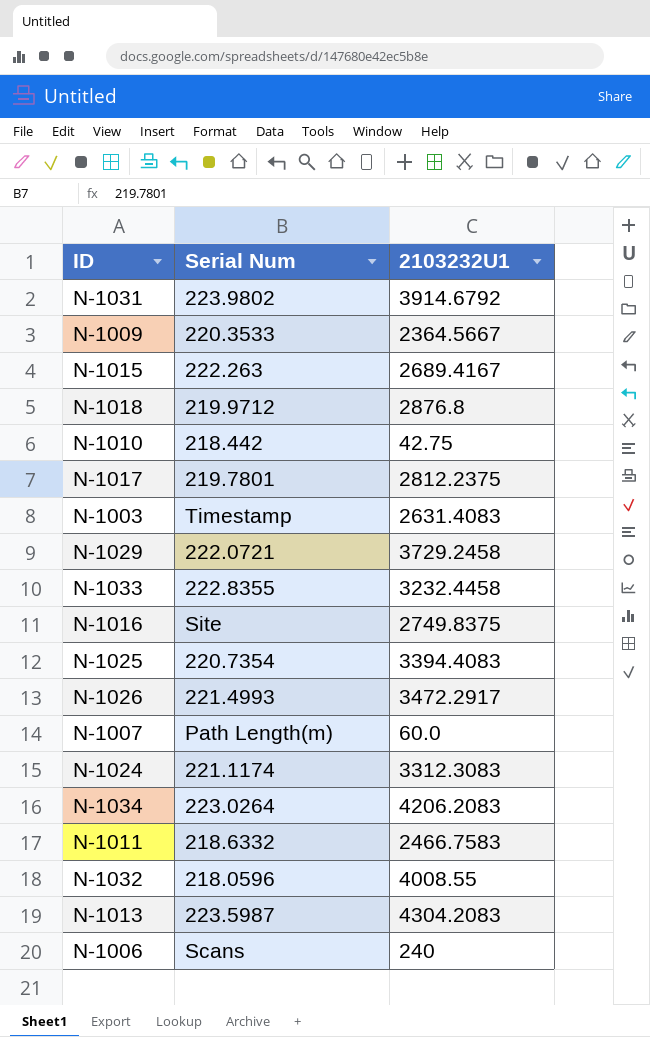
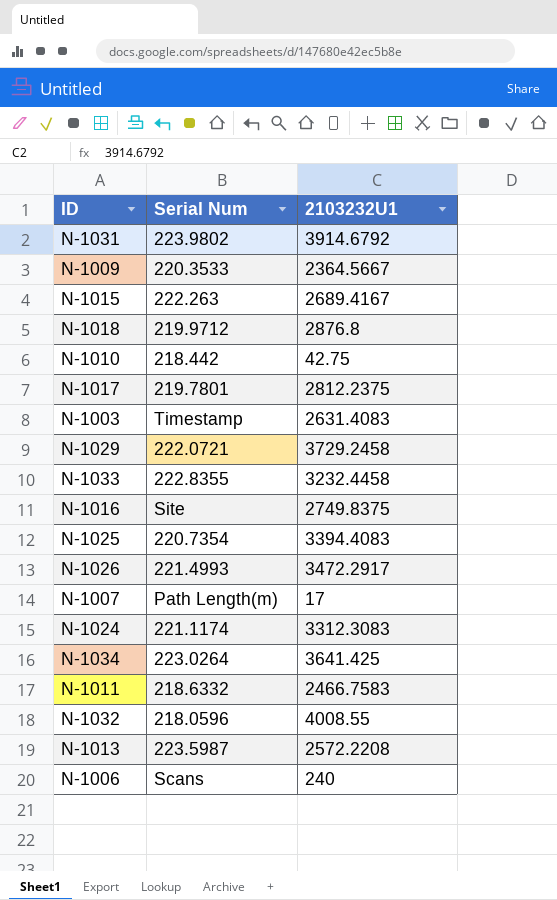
N-1007 | 2103232U1: 60.0 -> 17
N-1034 | 2103232U1: 4206.2083 -> 3641.425
N-1013 | 2103232U1: 4304.2083 -> 2572.2208

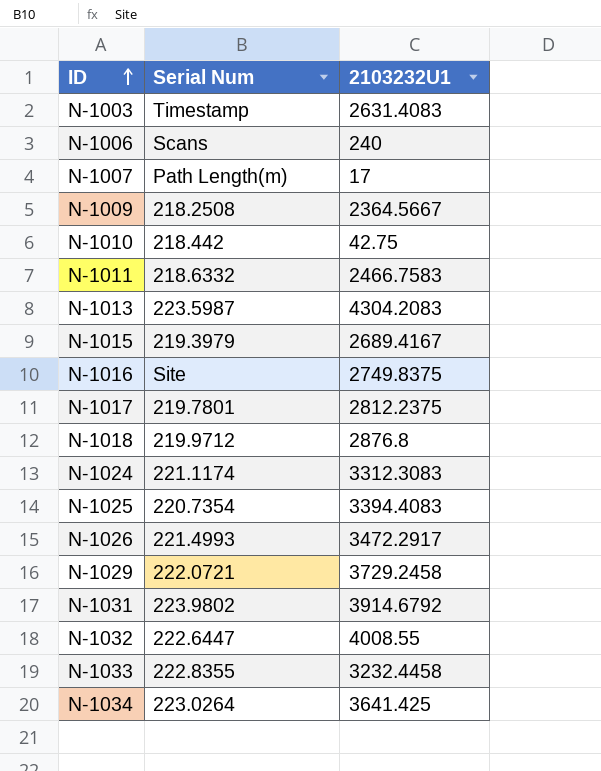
row order: none -> ID ascending
N-1009 | Serial Num: 220.3533 -> 218.2508
N-1013 | 2103232U1: 2572.2208 -> 4304.2083
N-1015 | Serial Num: 222.263 -> 219.3979
N-1032 | Serial Num: 218.0596 -> 222.6447

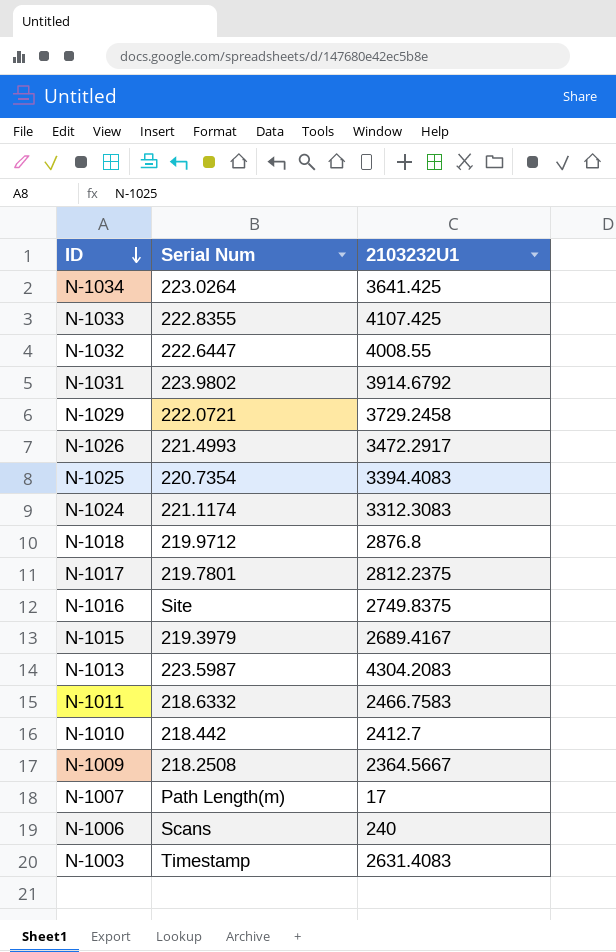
row order: ID ascending -> ID descending
N-1033 | 2103232U1: 3232.4458 -> 4107.425
N-1010 | 2103232U1: 42.75 -> 2412.7

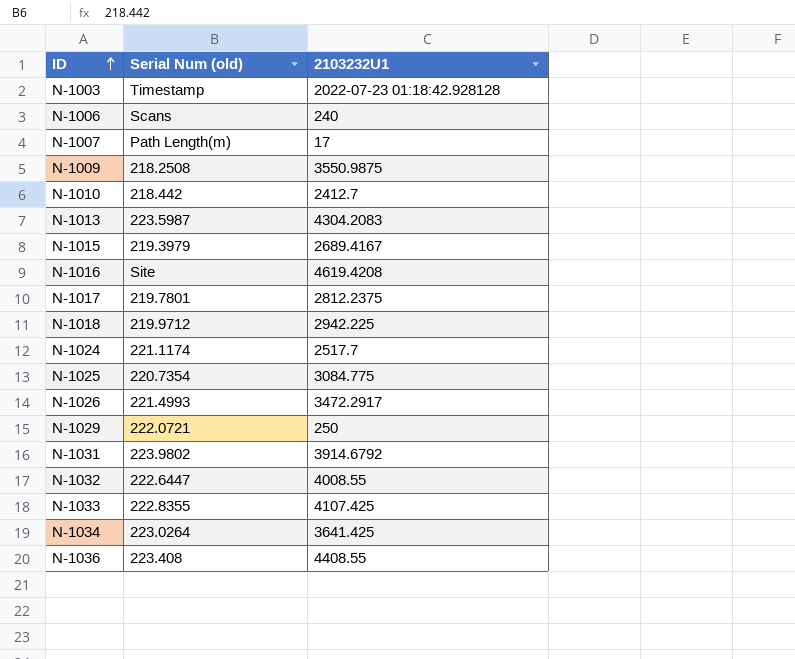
row order: ID descending -> ID ascending
column name: Serial Num -> Serial Num (old)
row N-1011: 218.6332 | 2466.7583 -> none
N-1003 | 2103232U1: 2631.4083 -> 2022-07-23 01:18:42.928128
N-1009 | 2103232U1: 2364.5667 -> 3550.9875
N-1016 | 2103232U1: 2749.8375 -> 4619.4208
N-1018 | 2103232U1: 2876.8 -> 2942.225
N-1024 | 2103232U1: 3312.3083 -> 2517.7
N-1025 | 2103232U1: 3394.4083 -> 3084.775
N-1029 | 2103232U1: 3729.2458 -> 250
row N-1036: none -> 223.408 | 4408.55

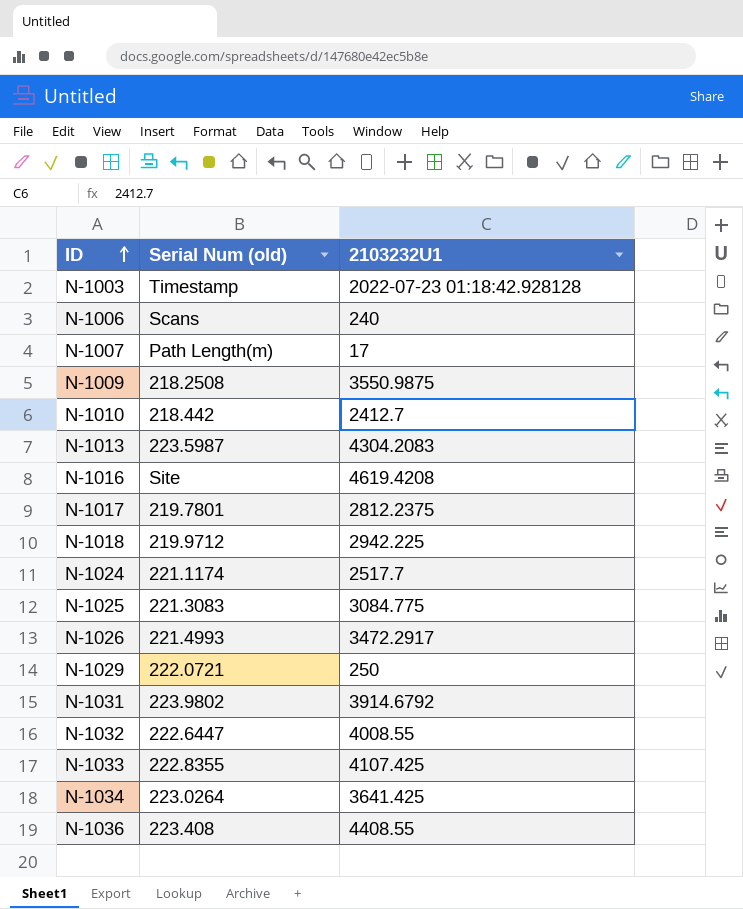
row N-1015: 219.3979 | 2689.4167 -> none
N-1025 | Serial Num (old): 220.7354 -> 221.3083

